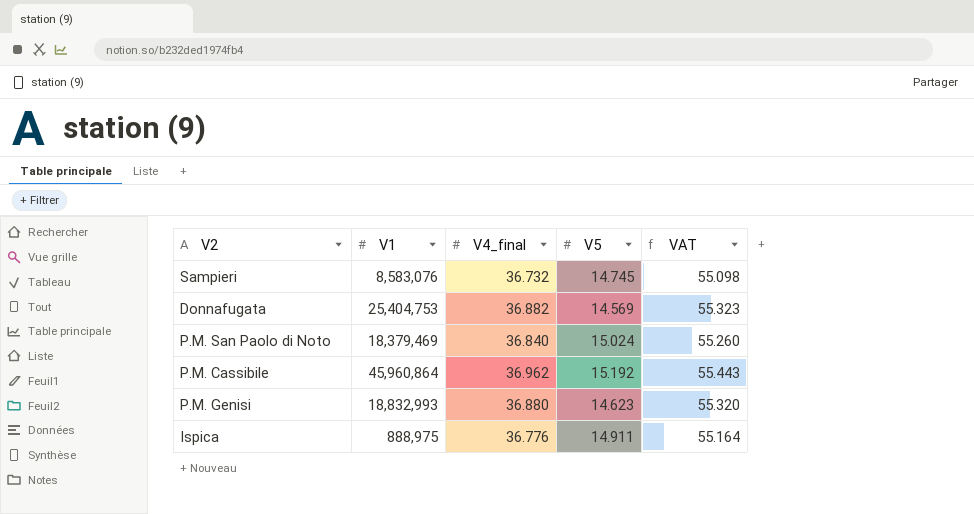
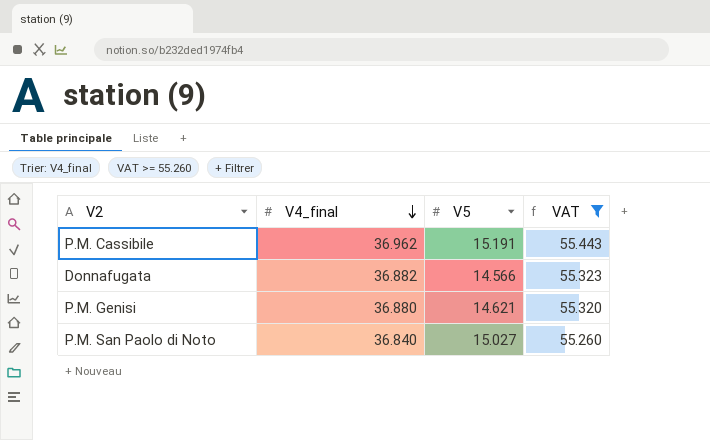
filter: none -> VAT >= 55.260
row order: none -> V4_final descending
column V1 | position: 2 -> none
P.M. Cassibile | V5: 15.192 -> 15.191
Donnafugata | V5: 14.569 -> 14.566
P.M. Genisi | V5: 14.623 -> 14.621
P.M. San Paolo di Noto | V5: 15.024 -> 15.027

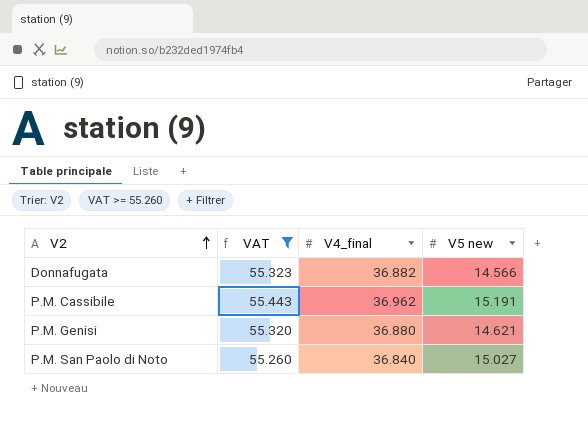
row order: V4_final descending -> V2 ascending
column VAT | position: 4 -> 2
column name: V5 -> V5 new

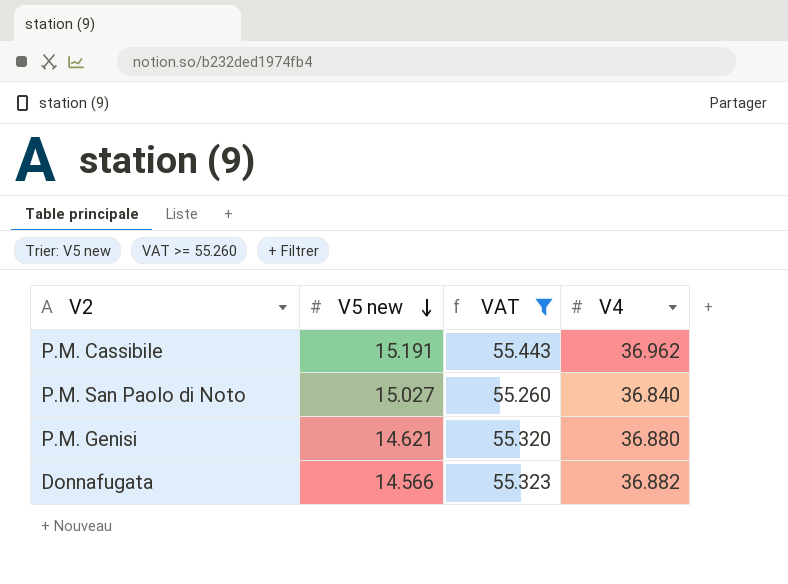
row order: V2 ascending -> V5 new descending
column V5 new | position: 4 -> 2
column name: V4_final -> V4

